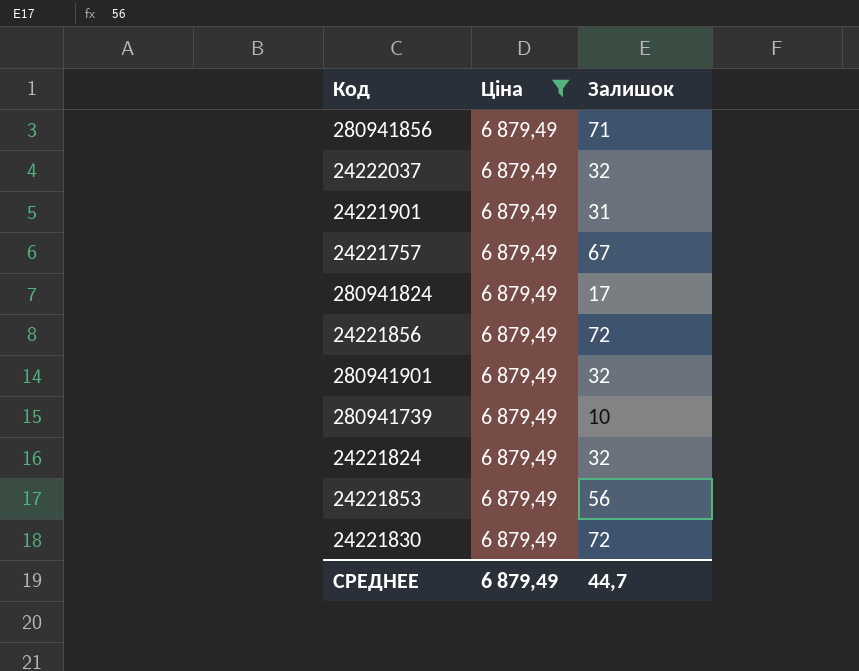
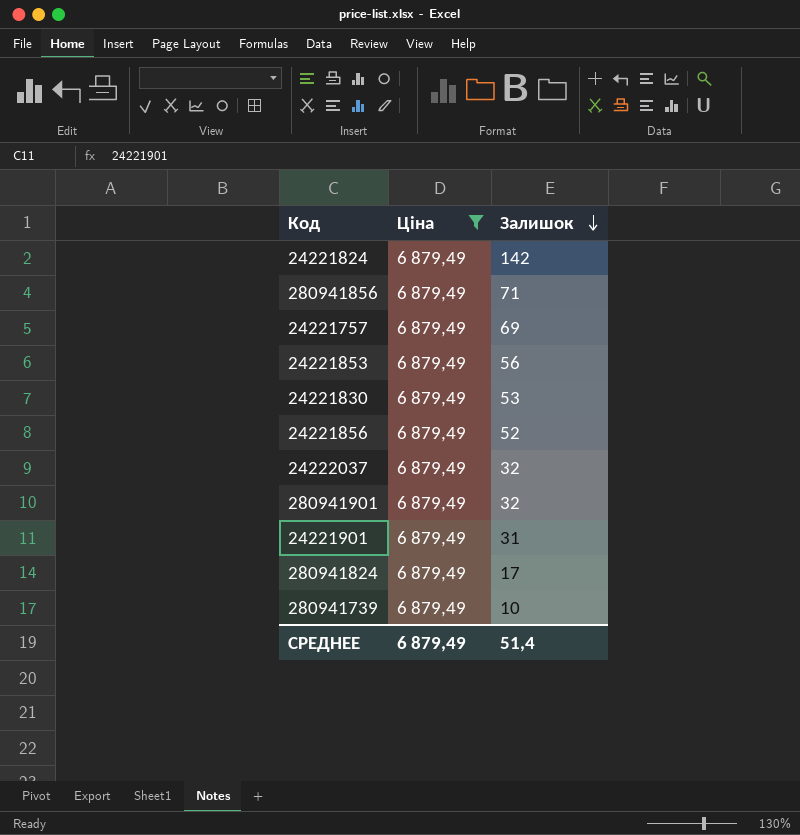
row order: none -> Залишок descending
24221824 | Залишок: 32 -> 142
24221757 | Залишок: 67 -> 69
24221830 | Залишок: 72 -> 53
24221856 | Залишок: 72 -> 52
СРЕДНЕЕ | Залишок: 44,7 -> 51,4

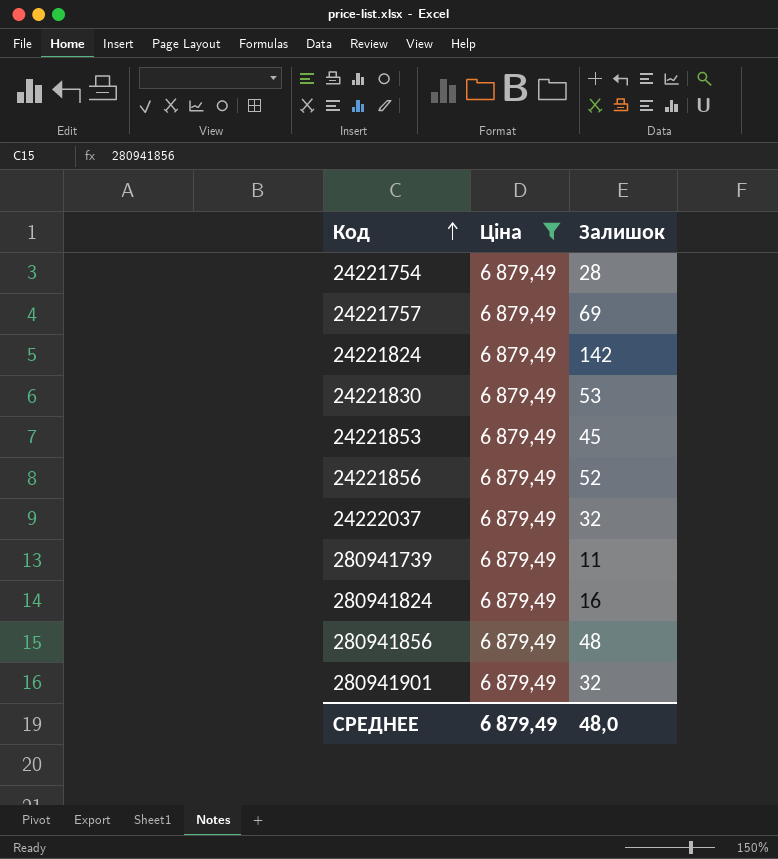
row order: Залишок descending -> Код ascending
row 24221901: 6 879,49 | 31 -> none
row 24221754: none -> 6 879,49 | 28
24221853 | Залишок: 56 -> 45
280941739 | Залишок: 10 -> 11
280941824 | Залишок: 17 -> 16
280941856 | Залишок: 71 -> 48
СРЕДНЕЕ | Залишок: 51,4 -> 48,0

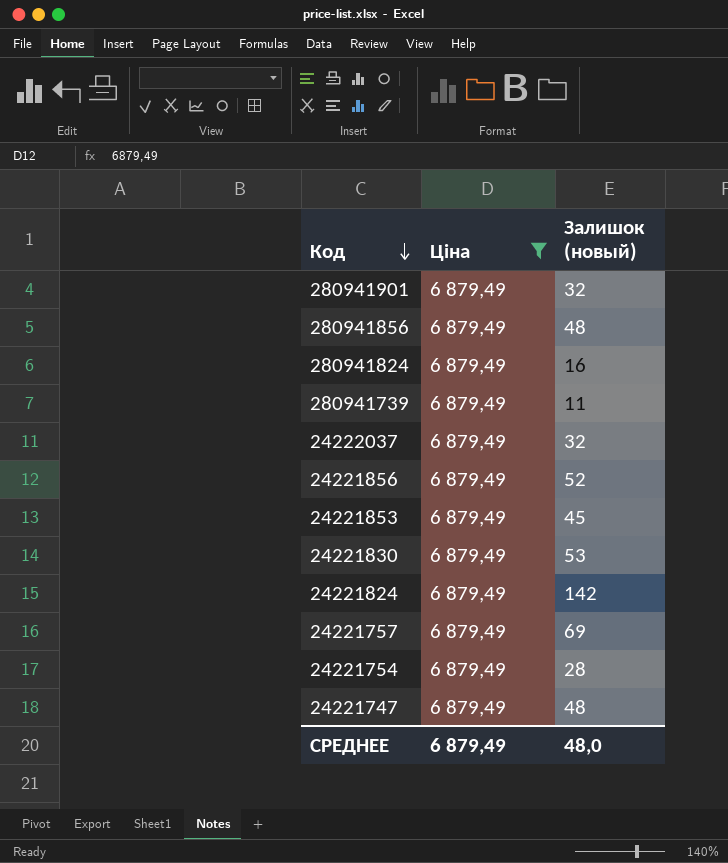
row order: Код ascending -> Код descending
column name: Залишок -> Залишок (новый)
row 24221747: none -> 6 879,49 | 48

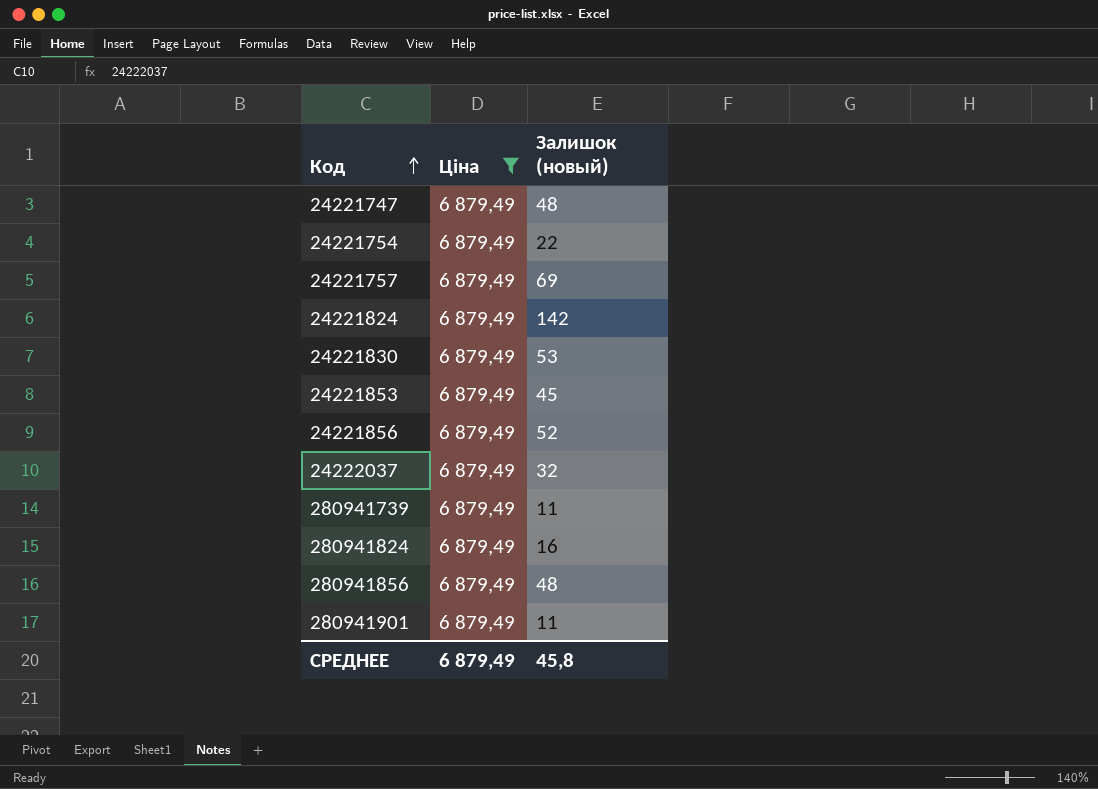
row order: Код descending -> Код ascending
24221754 | Залишок (новый): 28 -> 22
280941901 | Залишок (новый): 32 -> 11
СРЕДНЕЕ | Залишок (новый): 48,0 -> 45,8

